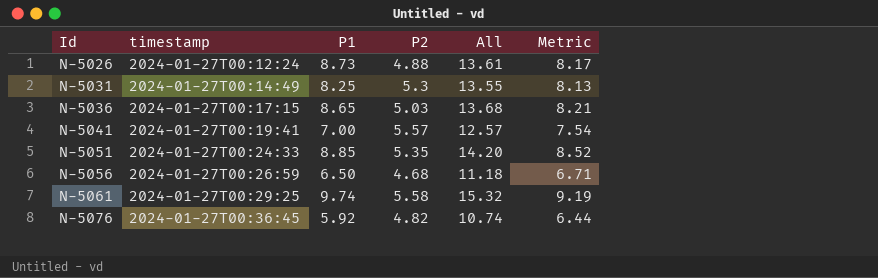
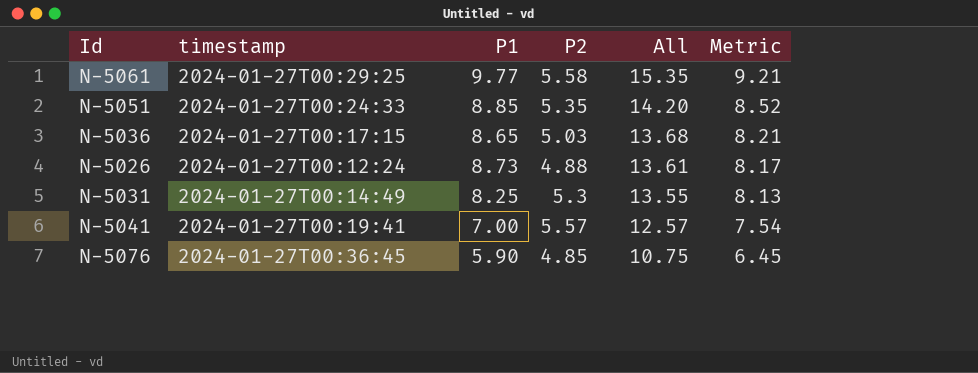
row order: Id ascending -> All descending
row N-5056: 2024-01-27T00:26:59 | 6.50 | 4.68 | 11.18 | 6.71 -> none
N-5061 | P1: 9.74 -> 9.77
N-5061 | All: 15.32 -> 15.35
N-5061 | Metric: 9.19 -> 9.21
N-5076 | P1: 5.92 -> 5.90
N-5076 | P2: 4.82 -> 4.85
N-5076 | All: 10.74 -> 10.75
N-5076 | Metric: 6.44 -> 6.45

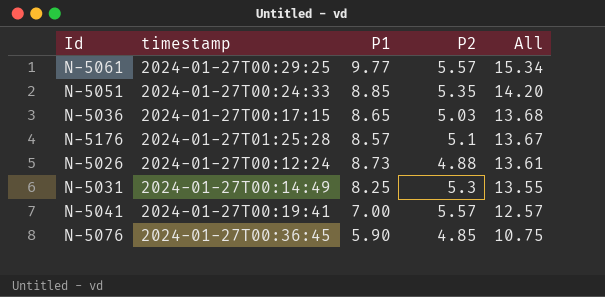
column Metric | formula: [All] * 0.6 -> none
N-5061 | P2: 5.58 -> 5.57
N-5061 | All: 15.35 -> 15.34
row N-5176: none -> 2024-01-27T01:25:28 | 8.57 | 5.1 | 13.67

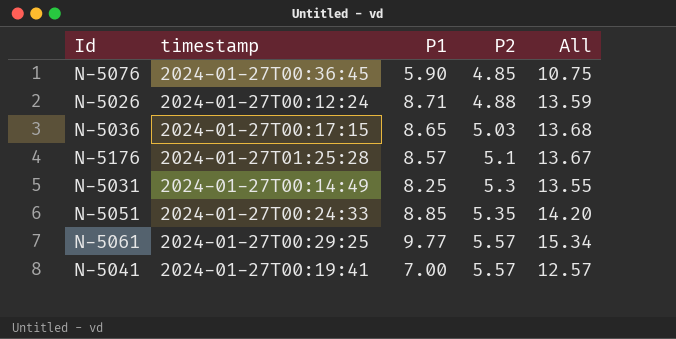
row order: All descending -> P2 ascending
N-5026 | P1: 8.73 -> 8.71
N-5026 | All: 13.61 -> 13.59

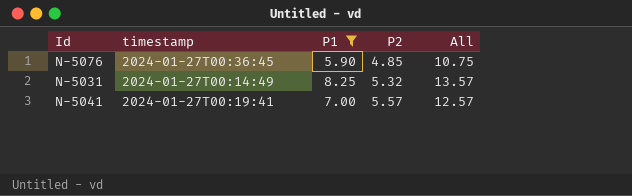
filter: none -> P1 <= 8.25
N-5031 | P2: 5.3 -> 5.32
N-5031 | All: 13.55 -> 13.57

